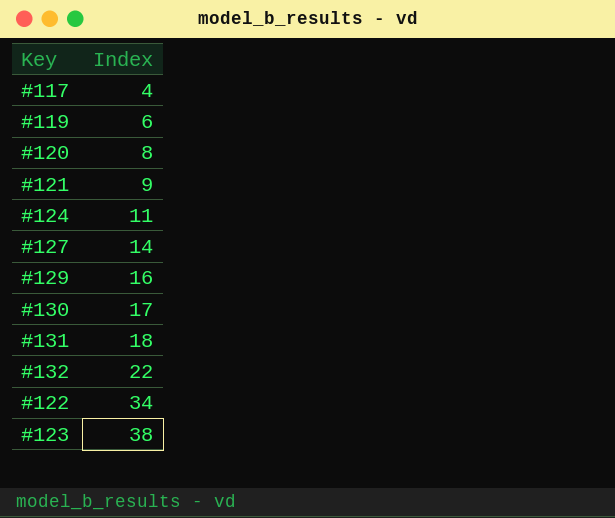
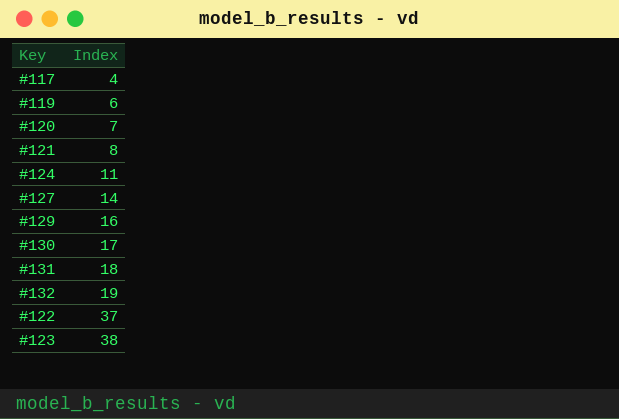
#120 | Index: 8 -> 7
#121 | Index: 9 -> 8
#132 | Index: 22 -> 19
#122 | Index: 34 -> 37

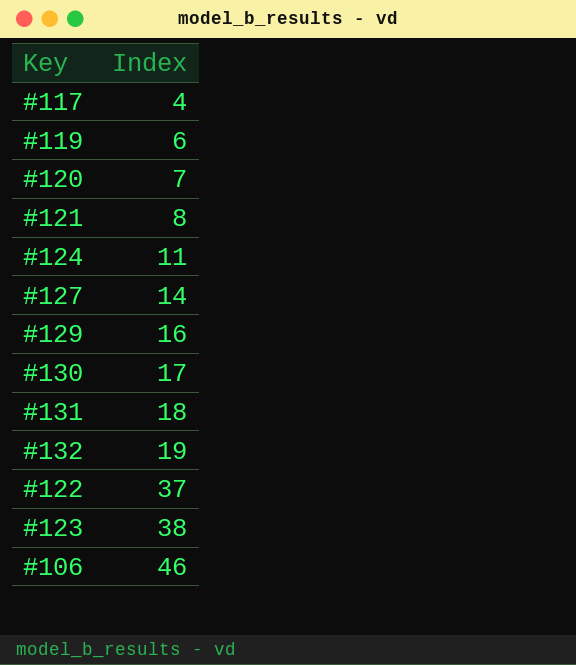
row #106: none -> 46

